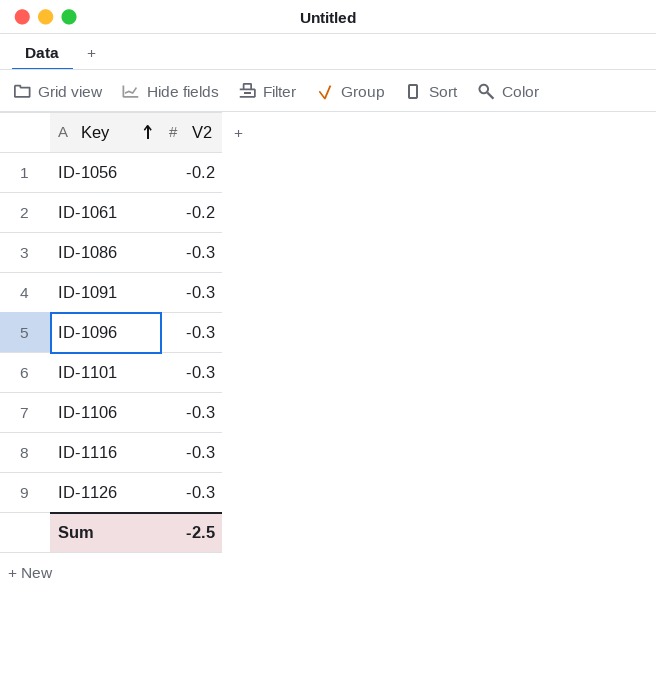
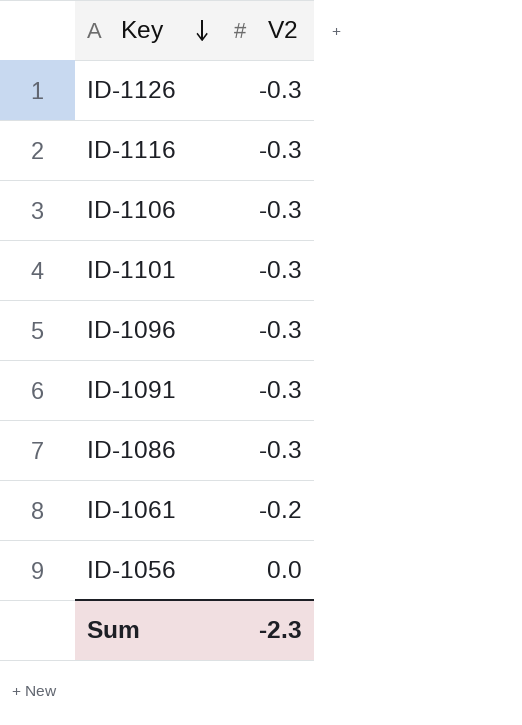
row order: Key ascending -> Key descending
ID-1056 | V2: -0.2 -> 0.0
Sum | V2: -2.5 -> -2.3

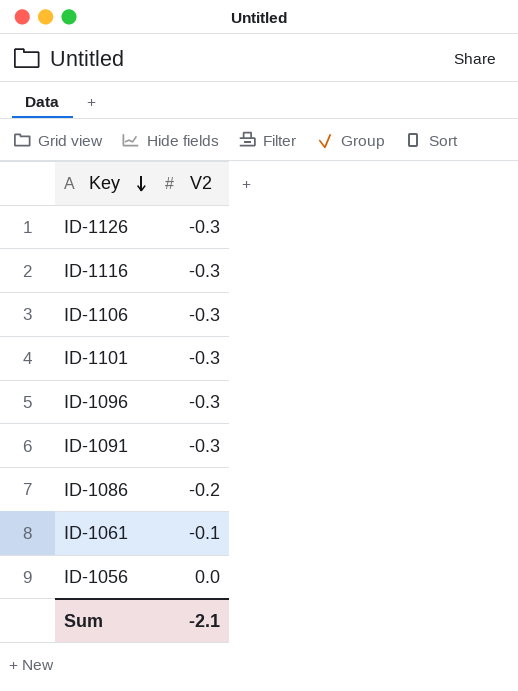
ID-1086 | V2: -0.3 -> -0.2
ID-1061 | V2: -0.2 -> -0.1
Sum | V2: -2.3 -> -2.1

